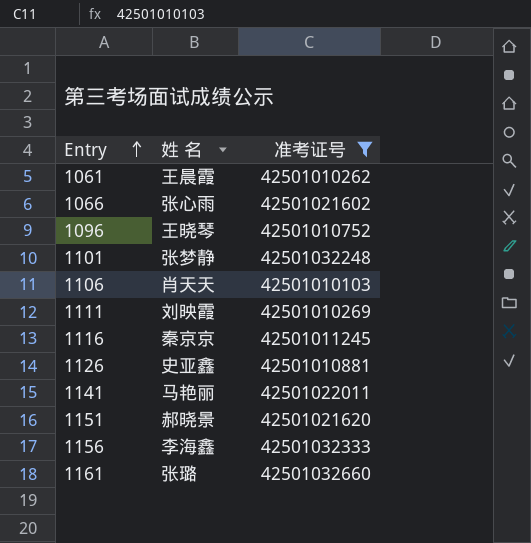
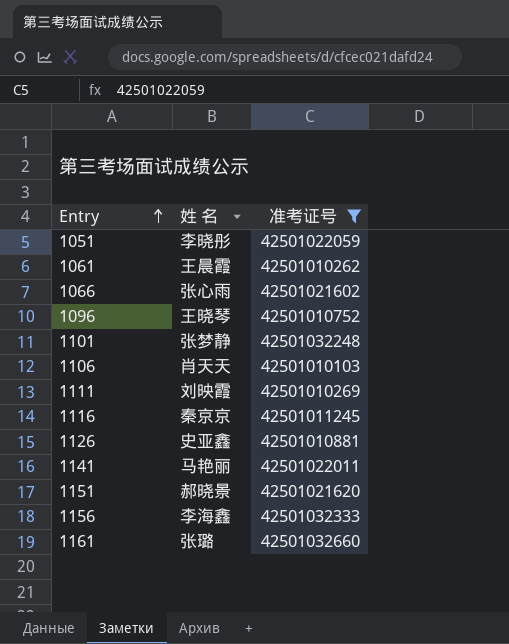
row 1051: none -> 李晓彤 | 42501022059

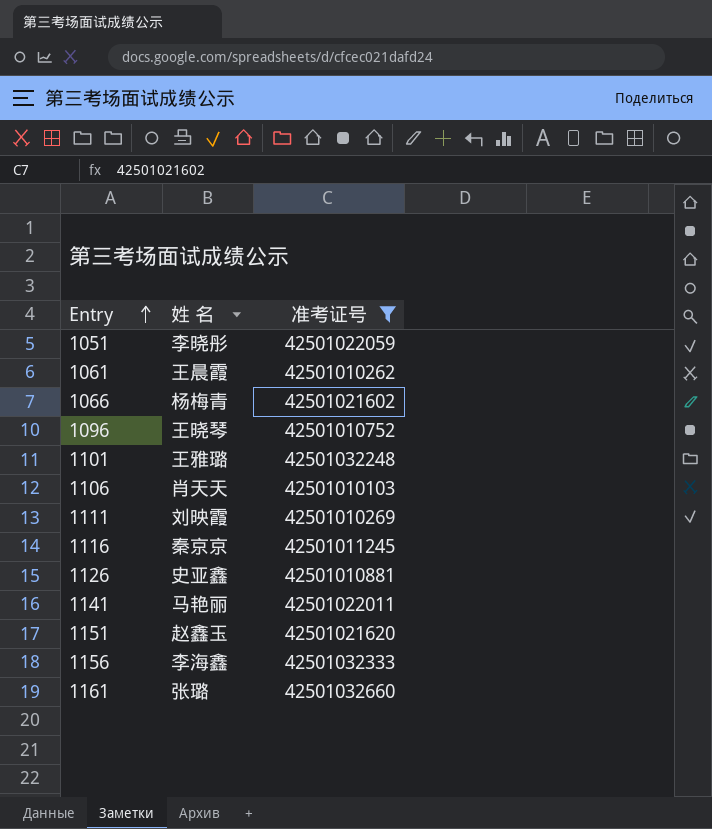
1066 | 姓 名: 张心雨 -> 杨梅青
1101 | 姓 名: 张梦静 -> 王雅璐
1151 | 姓 名: 郝晓景 -> 赵鑫玉

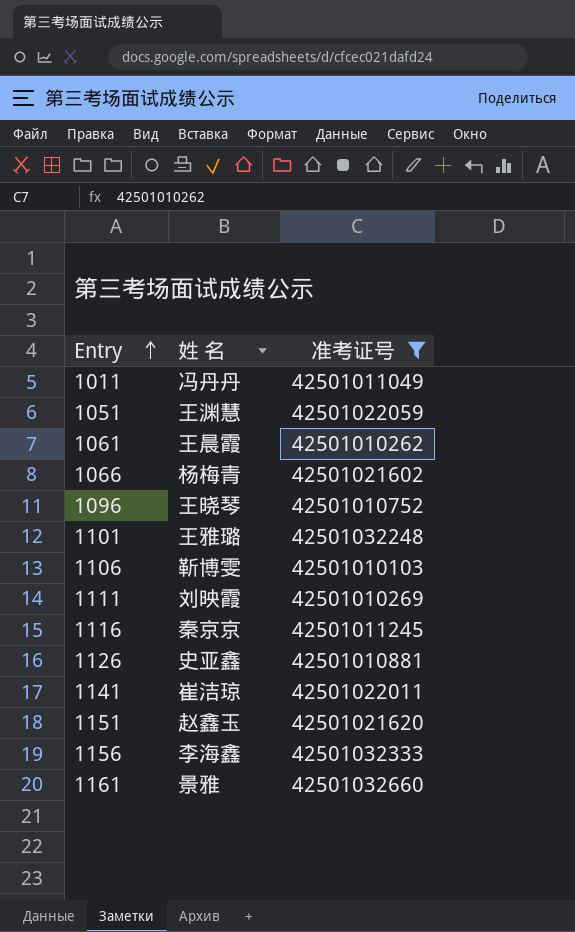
row 1011: none -> 冯丹丹 | 42501011049
1051 | 姓 名: 李晓彤 -> 王渊慧
1106 | 姓 名: 肖天天 -> 靳博雯
1141 | 姓 名: 马艳丽 -> 崔洁琼
1161 | 姓 名: 张璐 -> 景雅

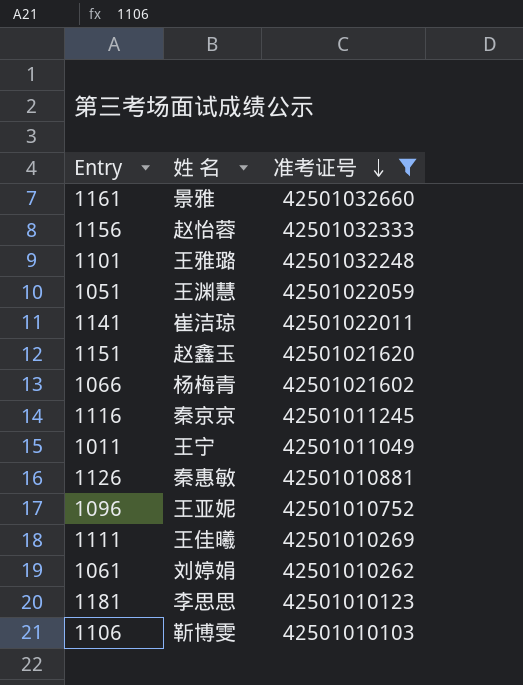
row order: Entry ascending -> 准考证号 descending
1156 | 姓 名: 李海鑫 -> 赵怡蓉
1011 | 姓 名: 冯丹丹 -> 王宁
1126 | 姓 名: 史亚鑫 -> 秦惠敏
1096 | 姓 名: 王晓琴 -> 王亚妮
1111 | 姓 名: 刘映霞 -> 王佳曦
1061 | 姓 名: 王晨霞 -> 刘婷娟
row 1181: none -> 李思思 | 42501010123

